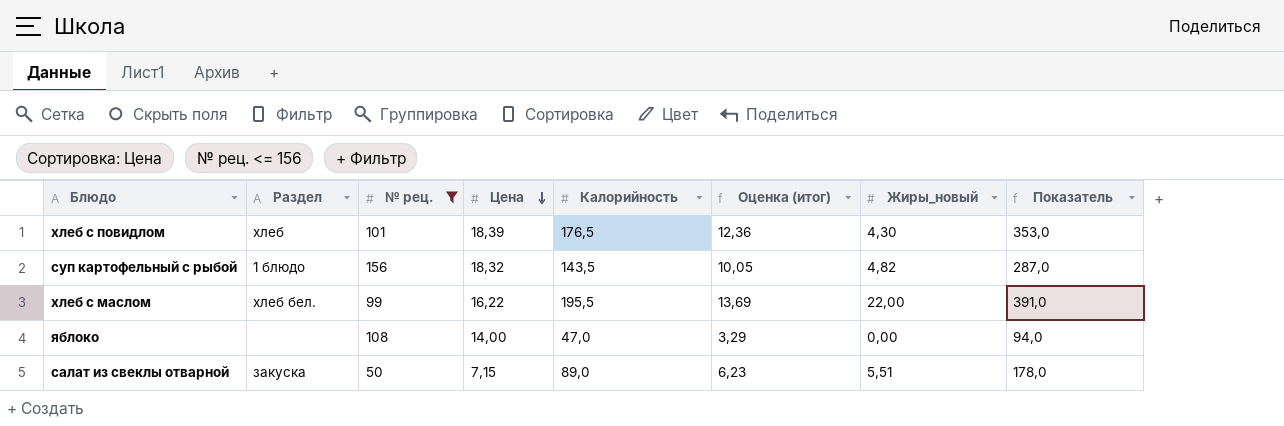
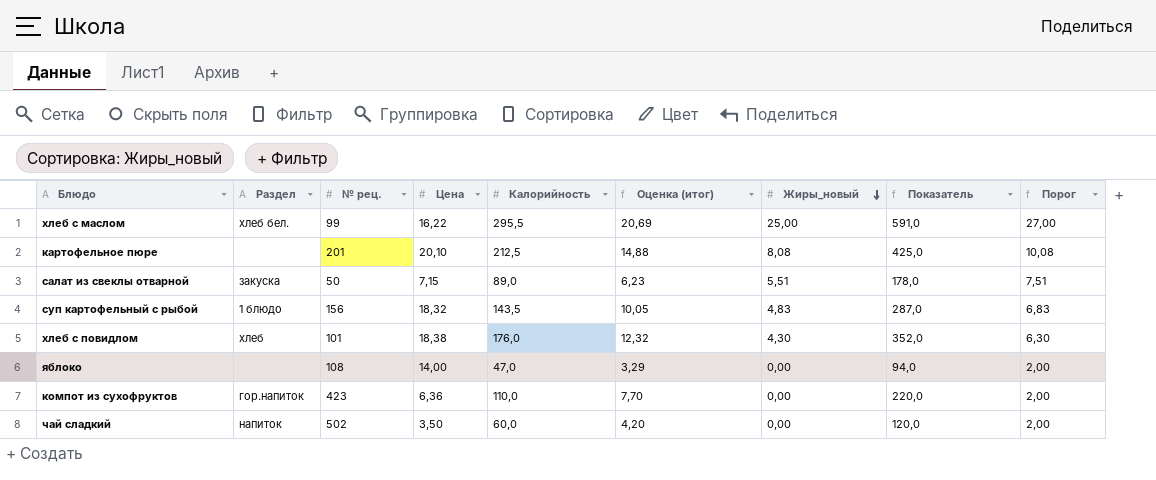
filter: № рец. <= 156 -> none
row order: Цена descending -> Жиры_новый descending
column Порог | formula: none -> [Жиры_новый] + 2
хлеб с маслом | Калорийность: 195,5 -> 295,5
хлеб с маслом | Оценка (итог): 13,69 -> 20,69
хлеб с маслом | Жиры_новый: 22,00 -> 25,00
хлеб с маслом | Показатель: 391,0 -> 591,0
суп картофельный с рыбой | Жиры_новый: 4,82 -> 4,83
хлеб с повидлом | Цена: 18,39 -> 18,38
хлеб с повидлом | Калорийность: 176,5 -> 176,0
хлеб с повидлом | Оценка (итог): 12,36 -> 12,32
хлеб с повидлом | Показатель: 353,0 -> 352,0

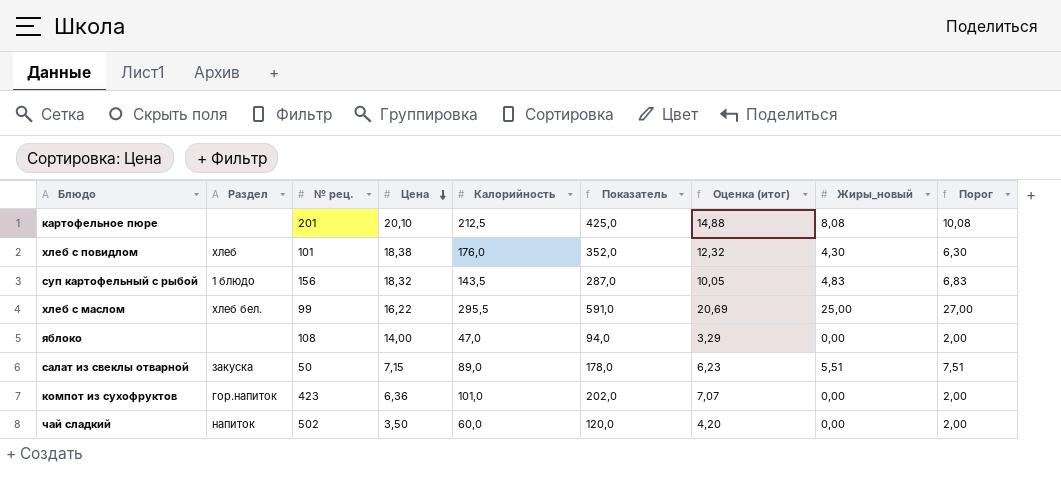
row order: Жиры_новый descending -> Цена descending
column Показатель | position: 8 -> 6
компот из сухофруктов | Калорийность: 110,0 -> 101,0
компот из сухофруктов | Показатель: 220,0 -> 202,0
компот из сухофруктов | Оценка (итог): 7,70 -> 7,07

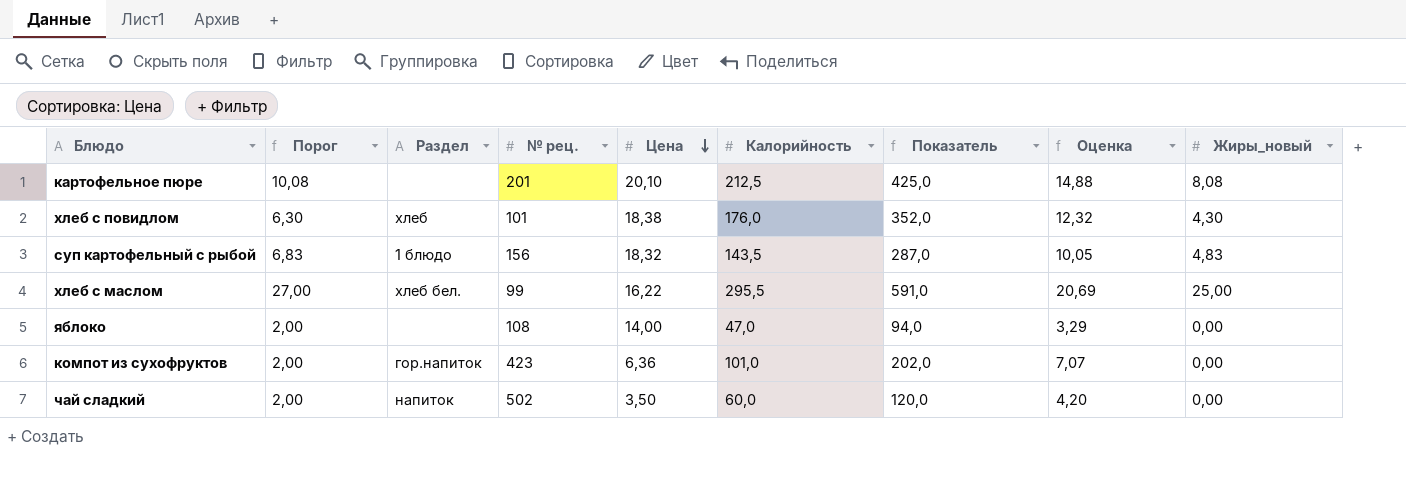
column Порог | position: 9 -> 2
column name: Оценка (итог) -> Оценка
row салат из свеклы отварной: закуска | 50 | 7,15 | 89,0 | 178,0 | 6,23 | 5,51 | 7,51 -> none

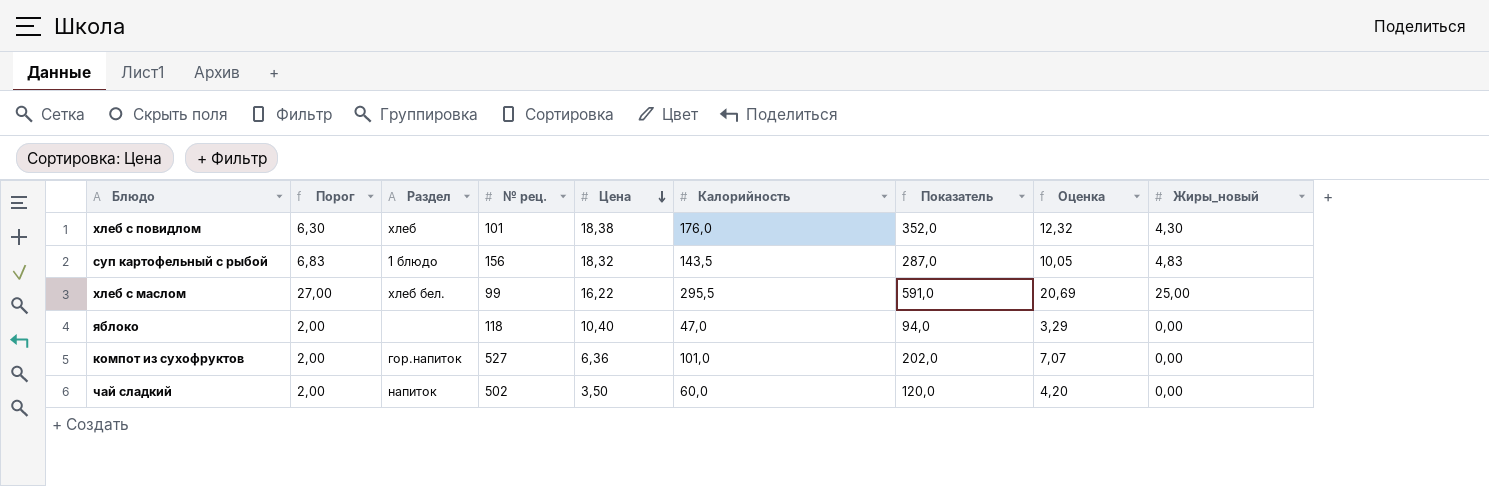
row картофельное пюре: 10,08 | none | 201 | 20,10 | 212,5 | 425,0 | 14,88 | 8,08 -> none
яблоко | № рец.: 108 -> 118
яблоко | Цена: 14,00 -> 10,40
компот из сухофруктов | № рец.: 423 -> 527

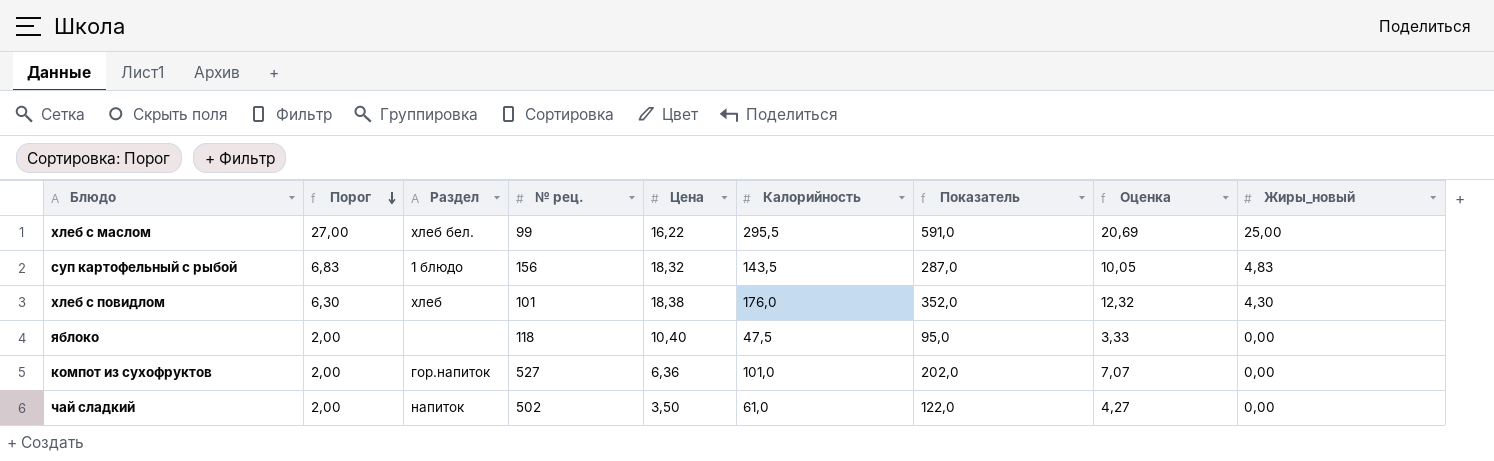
row order: Цена descending -> Порог descending
яблоко | Калорийность: 47,0 -> 47,5
яблоко | Показатель: 94,0 -> 95,0
яблоко | Оценка: 3,29 -> 3,33
чай сладкий | Калорийность: 60,0 -> 61,0
чай сладкий | Показатель: 120,0 -> 122,0
чай сладкий | Оценка: 4,20 -> 4,27

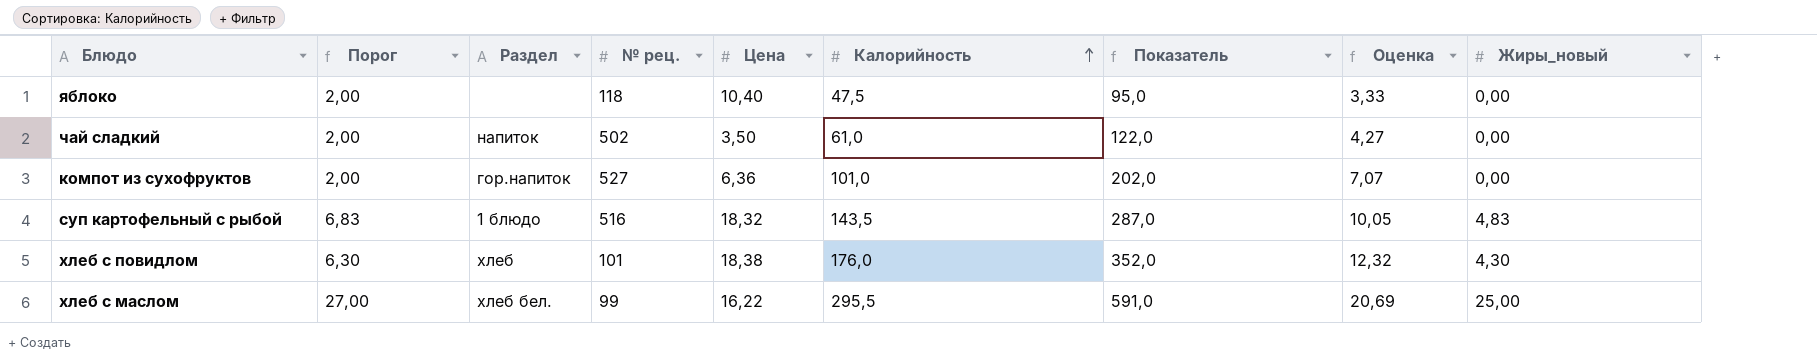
row order: Порог descending -> Калорийность ascending
суп картофельный с рыбой | № рец.: 156 -> 516

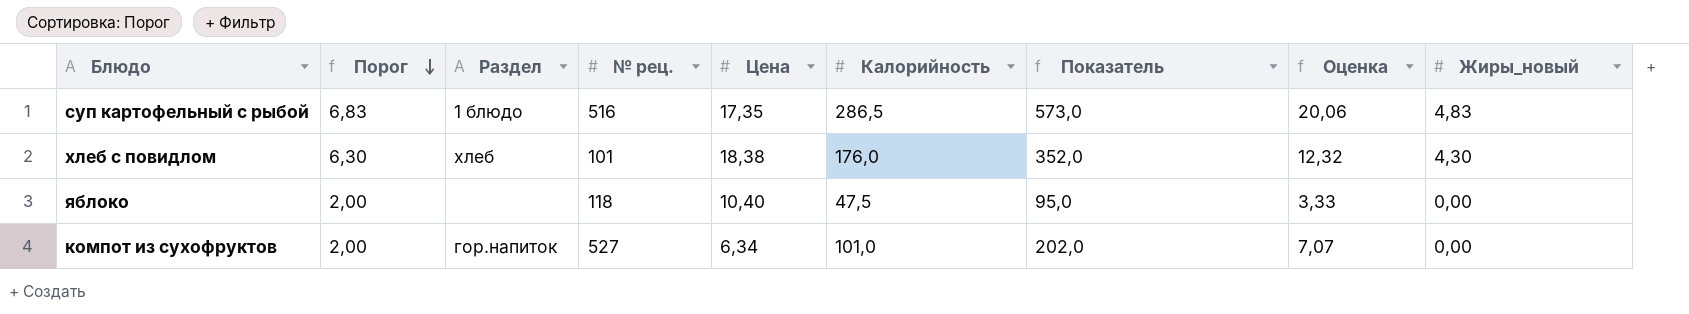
row order: Калорийность ascending -> Порог descending
row чай сладкий: 2,00 | напиток | 502 | 3,50 | 61,0 | 122,0 | 4,27 | 0,00 -> none
row хлеб с маслом: 27,00 | хлеб бел. | 99 | 16,22 | 295,5 | 591,0 | 20,69 | 25,00 -> none
суп картофельный с рыбой | Цена: 18,32 -> 17,35
суп картофельный с рыбой | Калорийность: 143,5 -> 286,5
суп картофельный с рыбой | Показатель: 287,0 -> 573,0
суп картофельный с рыбой | Оценка: 10,05 -> 20,06
компот из сухофруктов | Цена: 6,36 -> 6,34

